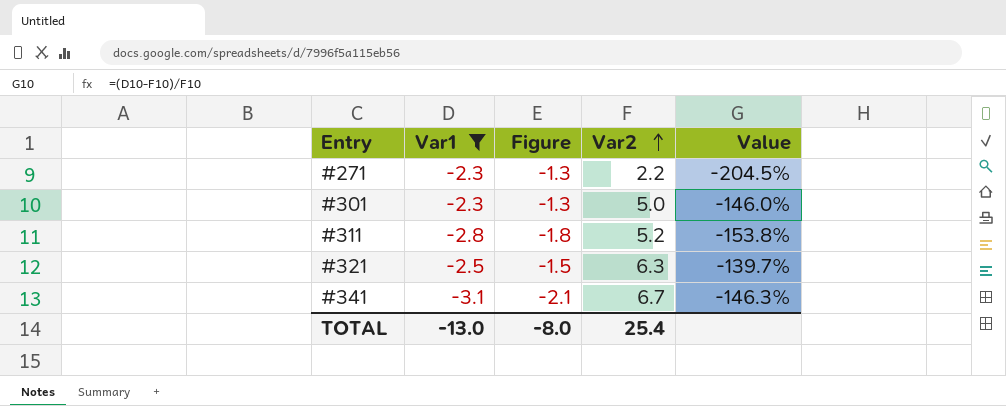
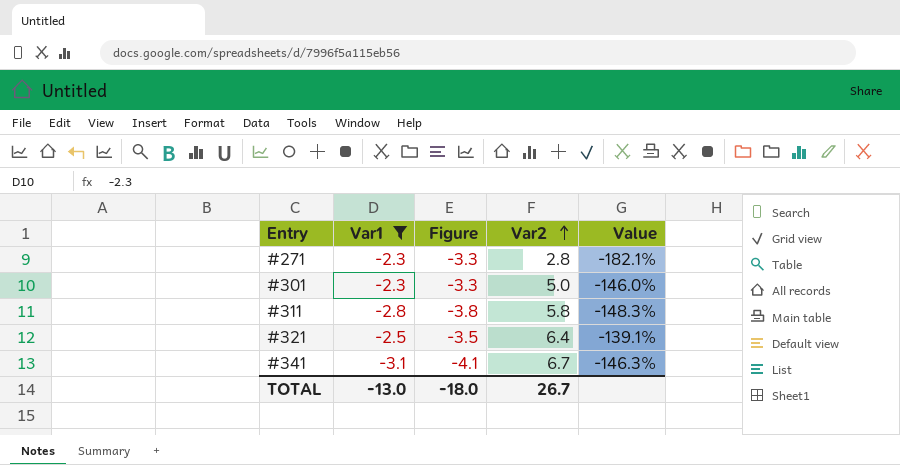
column Figure | formula: [Var1] + 1 -> [Var1] - 1
#271 | Var2: 2.2 -> 2.8
#271 | Value: -204.5% -> -182.1%
#311 | Var2: 5.2 -> 5.8
#311 | Value: -153.8% -> -148.3%
#321 | Var2: 6.3 -> 6.4
#321 | Value: -139.7% -> -139.1%
TOTAL | Figure: -8.0 -> -18.0
TOTAL | Var2: 25.4 -> 26.7

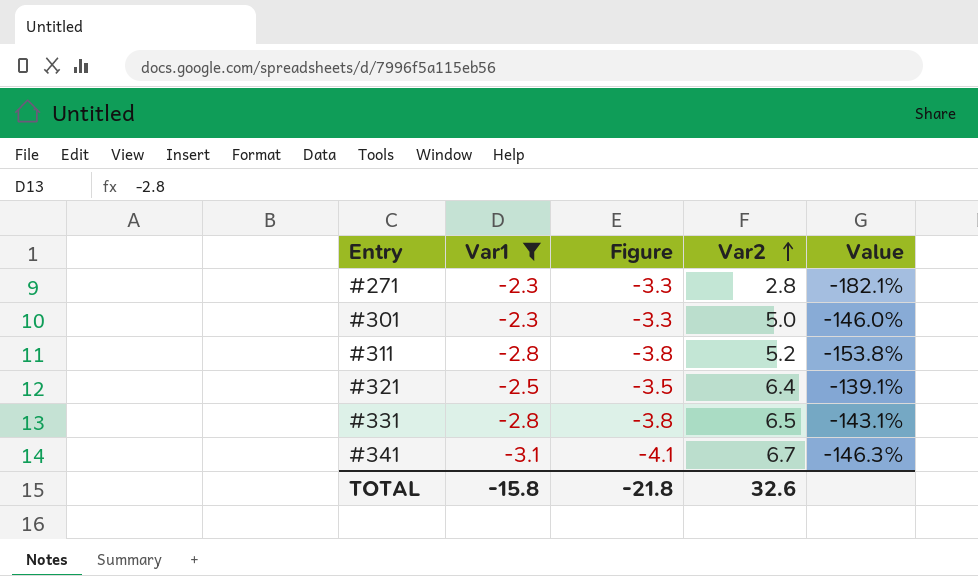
#311 | Var2: 5.8 -> 5.2
#311 | Value: -148.3% -> -153.8%
row #331: none -> -2.8 | -3.8 | 6.5 | -143.1%
TOTAL | Var1: -13.0 -> -15.8
TOTAL | Figure: -18.0 -> -21.8
TOTAL | Var2: 26.7 -> 32.6

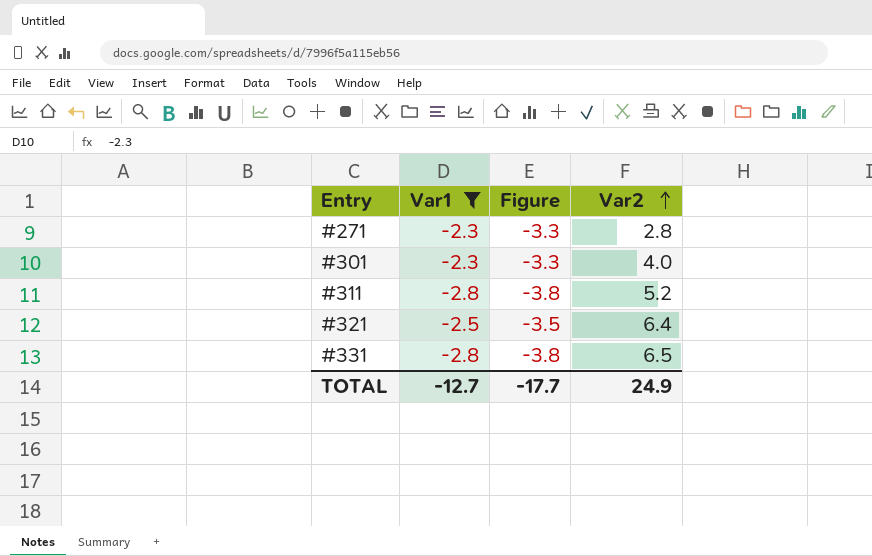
column Value | formula: ([Var1] - [Var2]) / [Var2] -> none
row #341: -3.1 | -4.1 | 6.7 | -146.3% -> none
#301 | Var2: 5.0 -> 4.0
TOTAL | Var1: -15.8 -> -12.7
TOTAL | Figure: -21.8 -> -17.7
TOTAL | Var2: 32.6 -> 24.9

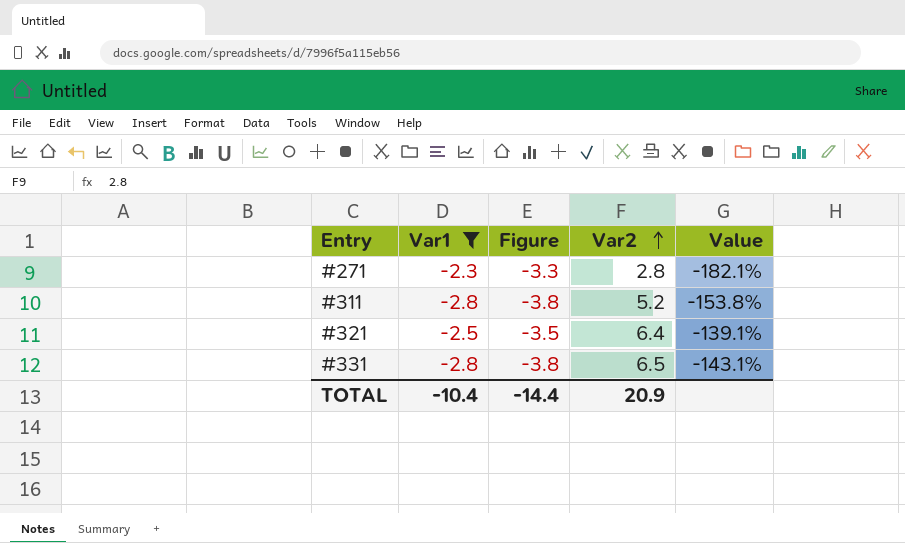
column Value | formula: none -> ([Var1] - [Var2]) / [Var2]
row #301: -2.3 | -3.3 | 4.0 -> none
TOTAL | Var1: -12.7 -> -10.4
TOTAL | Figure: -17.7 -> -14.4
TOTAL | Var2: 24.9 -> 20.9

